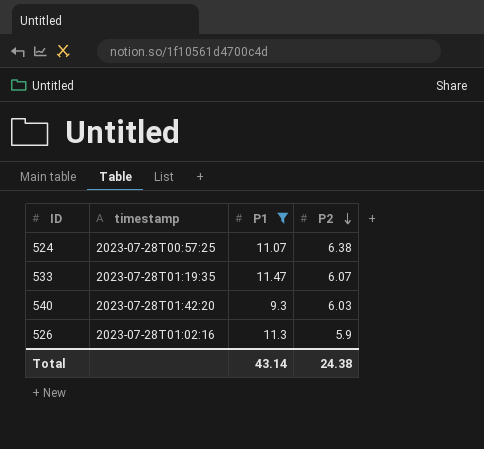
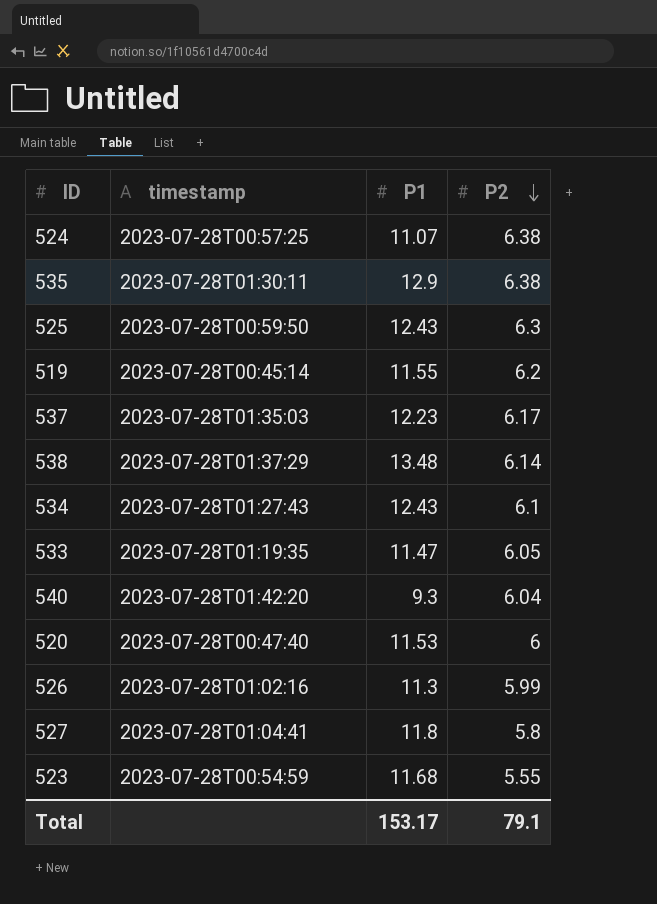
filter: P1 <= 11.47 -> none
533 | P2: 6.07 -> 6.05
540 | P2: 6.03 -> 6.04
526 | P2: 5.9 -> 5.99
Total | P1: 43.14 -> 153.17
Total | P2: 24.38 -> 79.1

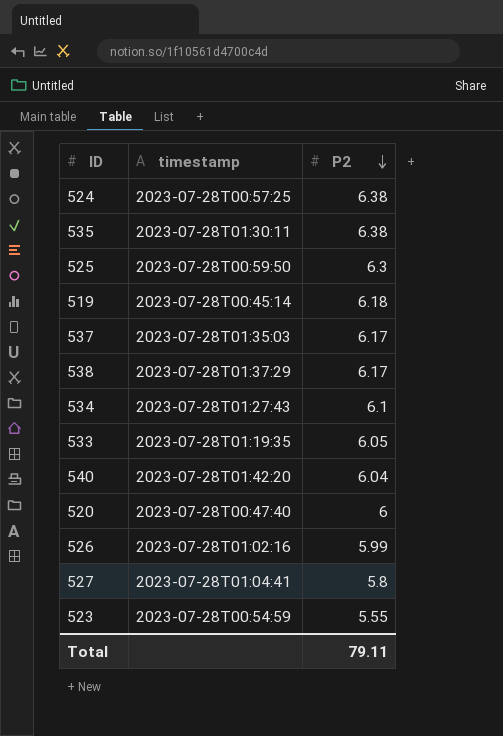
column P1 | position: 3 -> none
519 | P2: 6.2 -> 6.18
538 | P2: 6.14 -> 6.17
Total | P2: 79.1 -> 79.11

